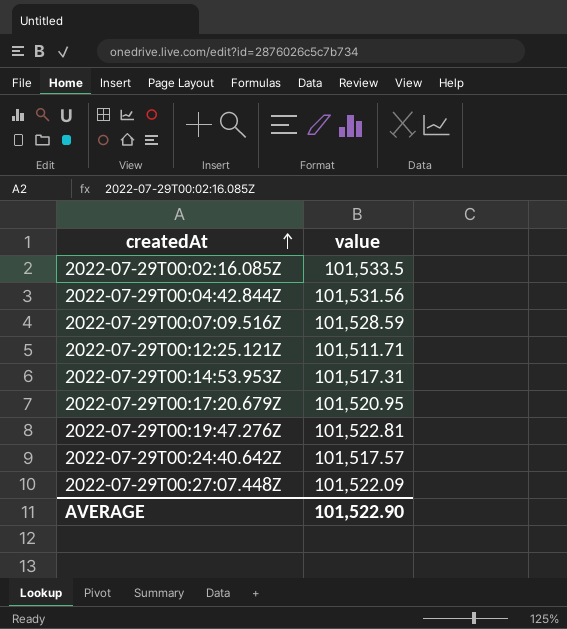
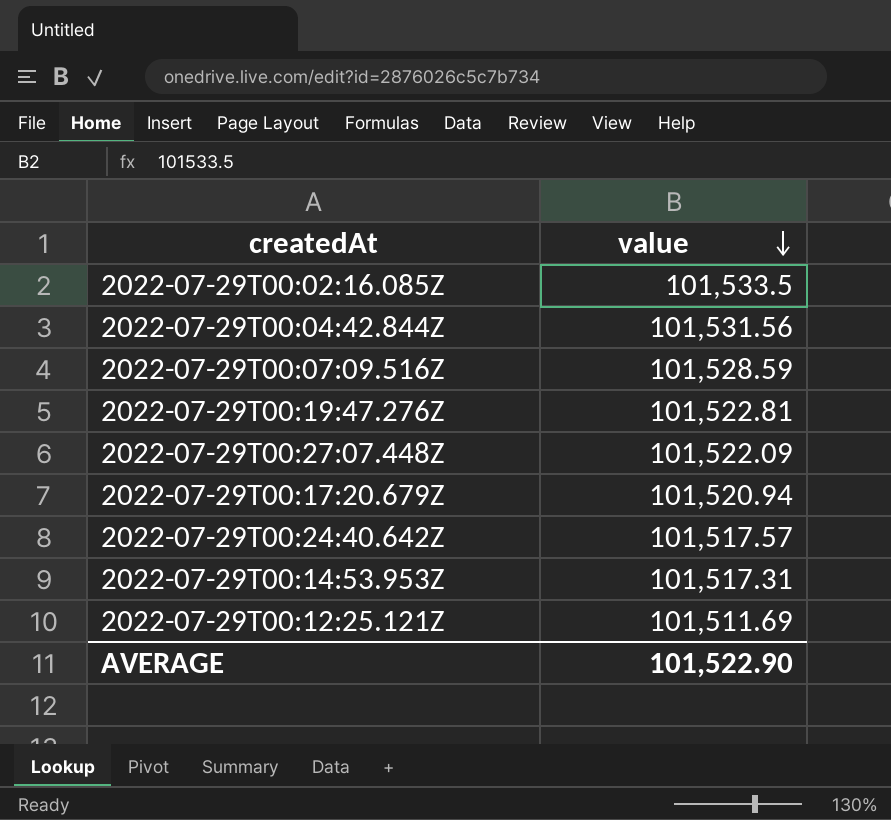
row order: createdAt ascending -> value descending
2022-07-29T00:17:20.679Z | value: 101,520.95 -> 101,520.94
2022-07-29T00:12:25.121Z | value: 101,511.71 -> 101,511.69

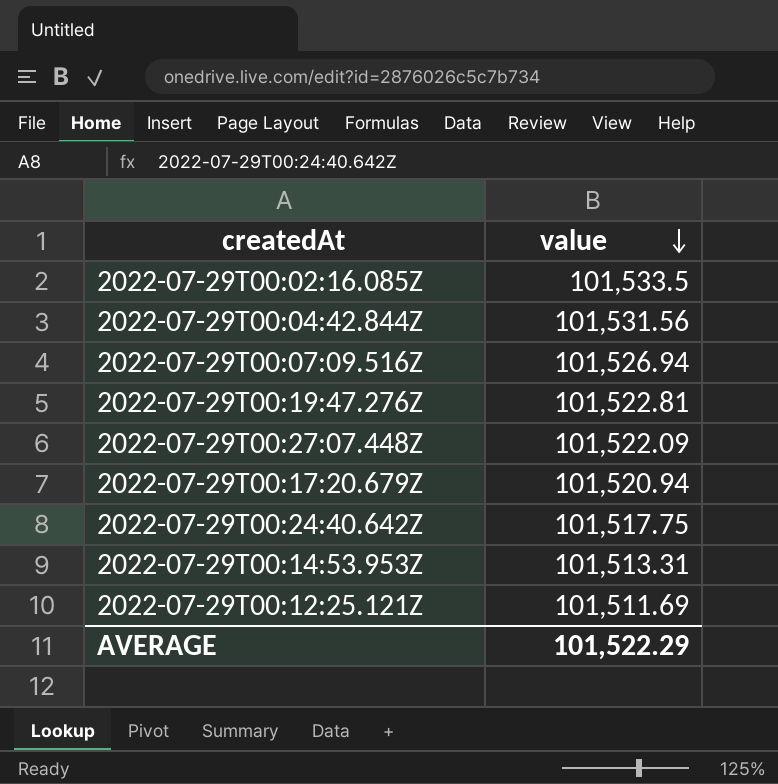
2022-07-29T00:07:09.516Z | value: 101,528.59 -> 101,526.94
2022-07-29T00:24:40.642Z | value: 101,517.57 -> 101,517.75
2022-07-29T00:14:53.953Z | value: 101,517.31 -> 101,513.31
AVERAGE | value: 101,522.90 -> 101,522.29

